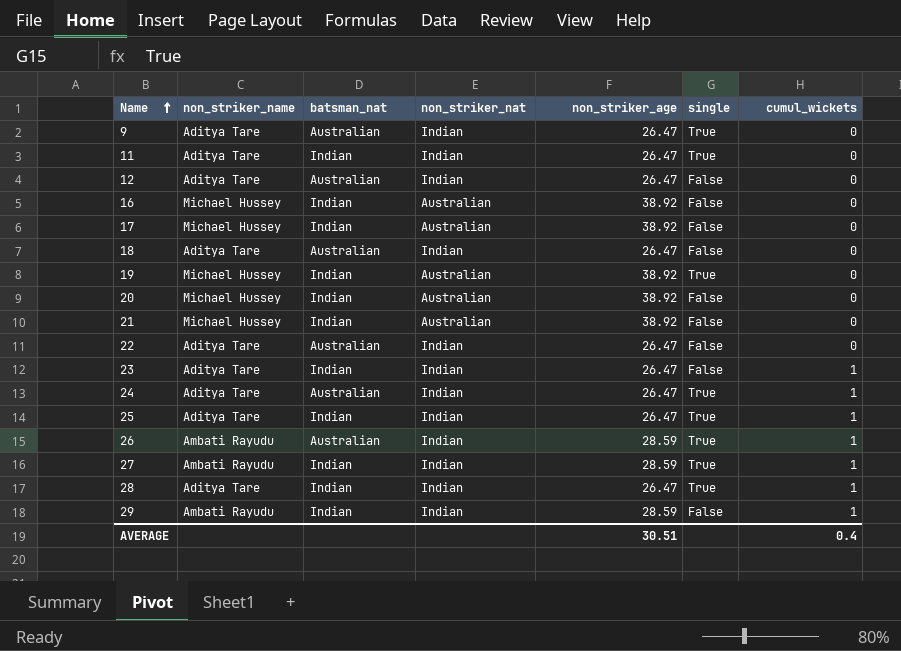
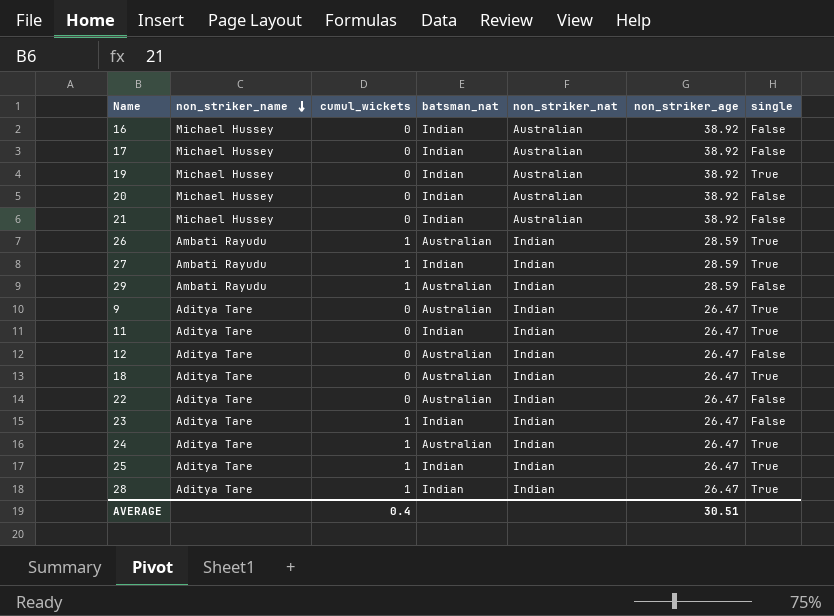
row order: Name ascending -> non_striker_name descending
column cumul_wickets | position: 7 -> 3
29 | batsman_nat: Indian -> Australian
18 | single: False -> True

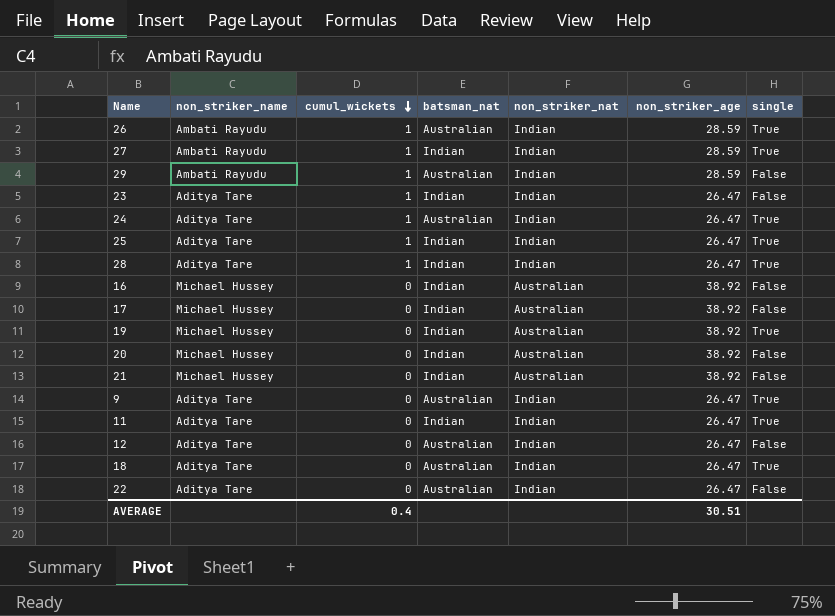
row order: non_striker_name descending -> cumul_wickets descending

